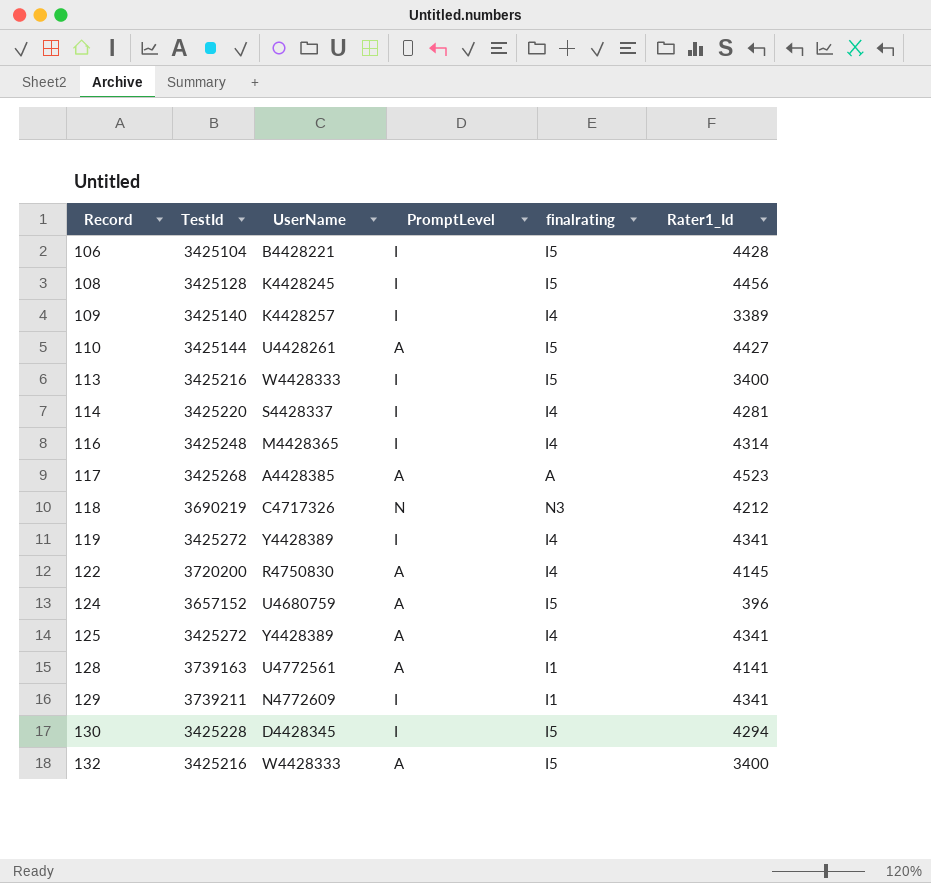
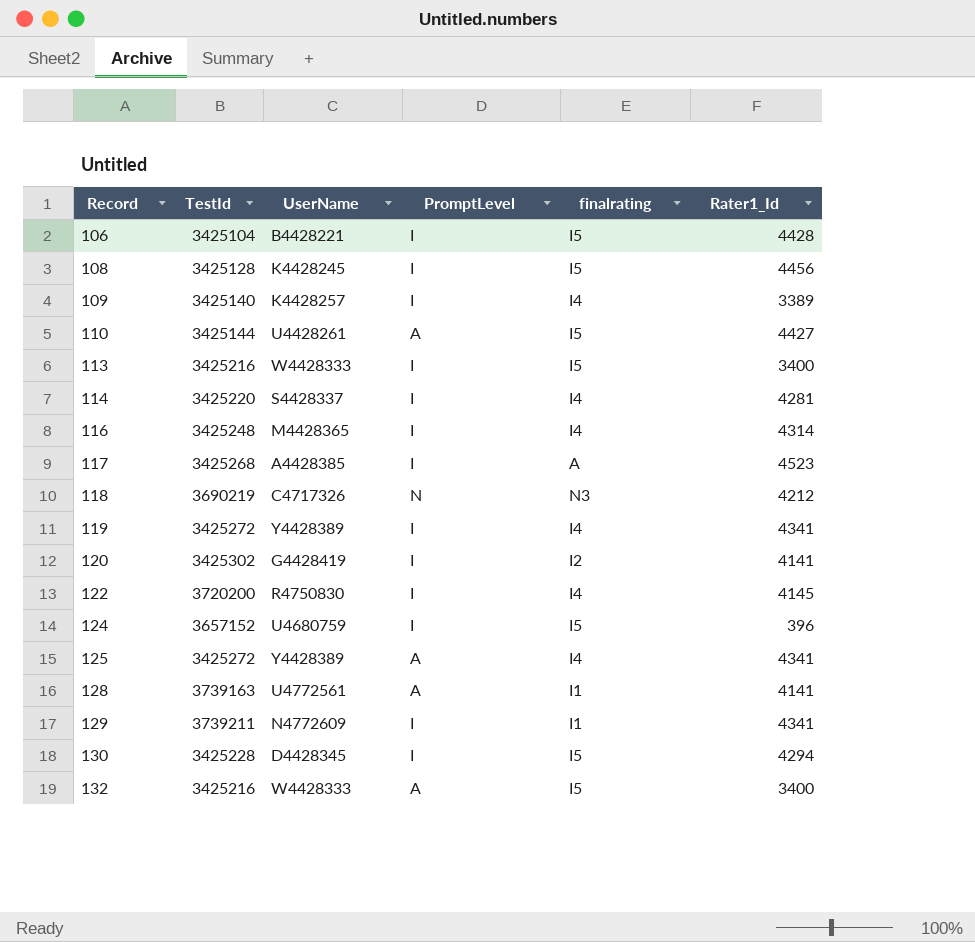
117 | PromptLevel: A -> I
row 120: none -> 3425302 | G4428419 | I | I2 | 4141
122 | PromptLevel: A -> I
124 | PromptLevel: A -> I

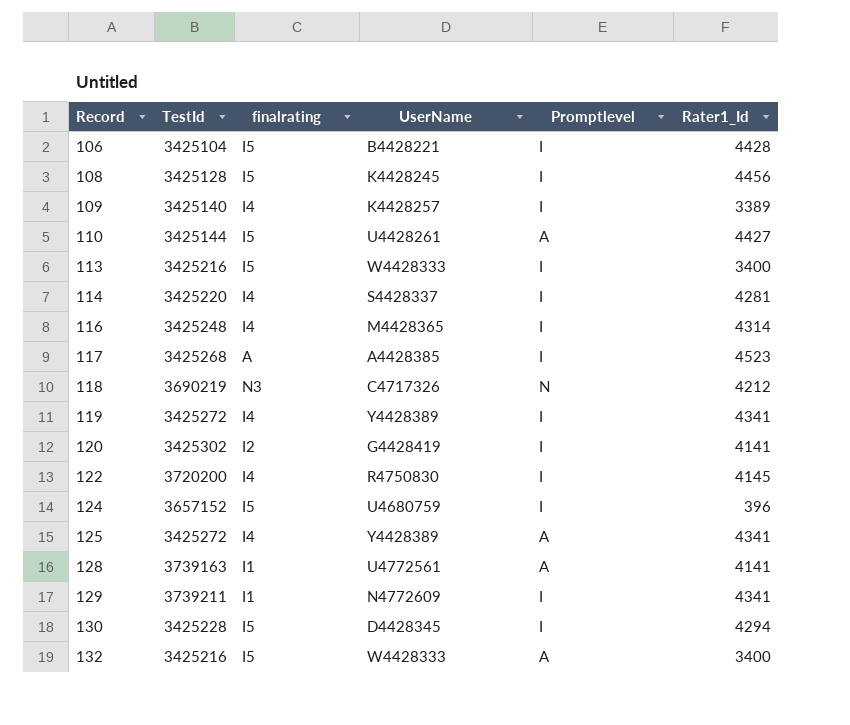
column finalrating | position: 5 -> 3
column name: PromptLevel -> Promptlevel

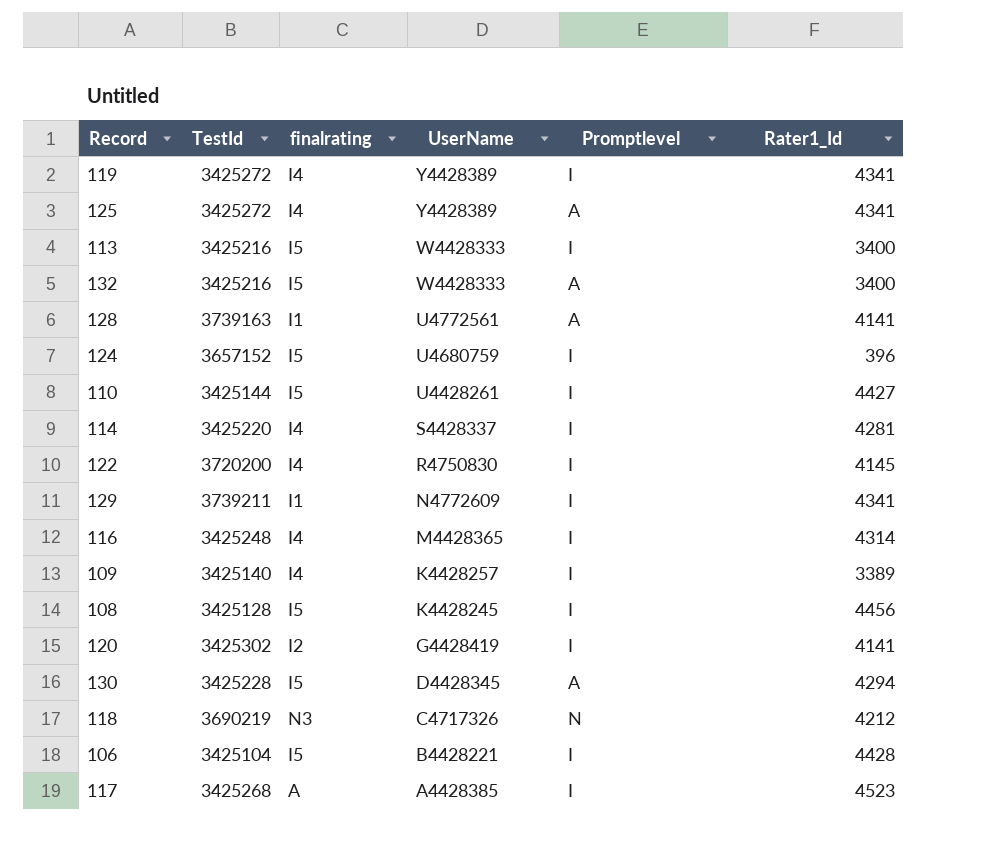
row order: Record ascending -> UserName descending
110 | Promptlevel: A -> I
130 | Promptlevel: I -> A

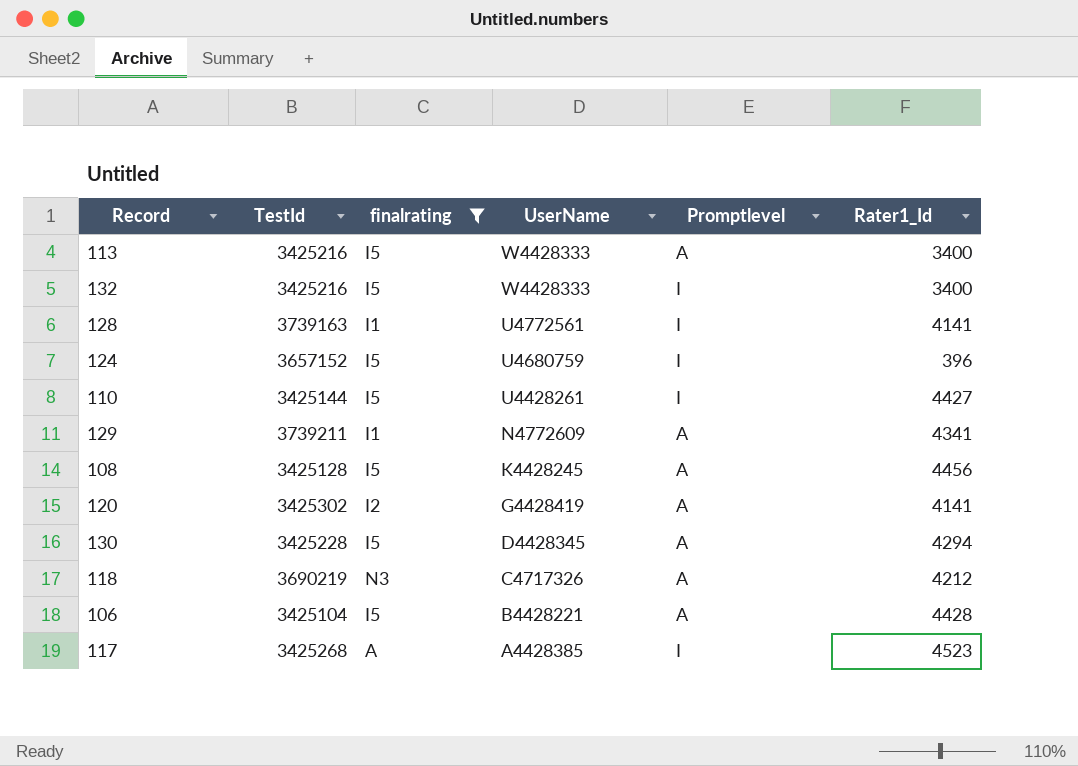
filter: none -> finalrating != I4
113 | Promptlevel: I -> A
132 | Promptlevel: A -> I
128 | Promptlevel: A -> I
129 | Promptlevel: I -> A
108 | Promptlevel: I -> A
120 | Promptlevel: I -> A
118 | Promptlevel: N -> A
106 | Promptlevel: I -> A

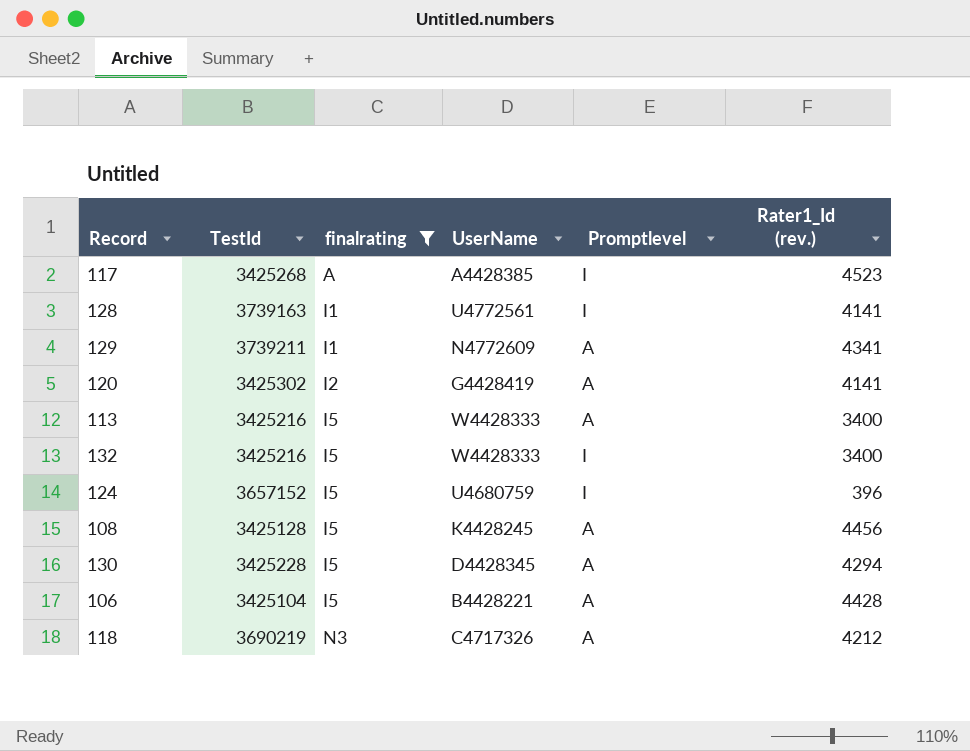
row order: UserName descending -> finalrating ascending
column name: Rater1_Id -> Rater1_Id (rev.)
row 110: 3425144 | I5 | U4428261 | I | 4427 -> none

